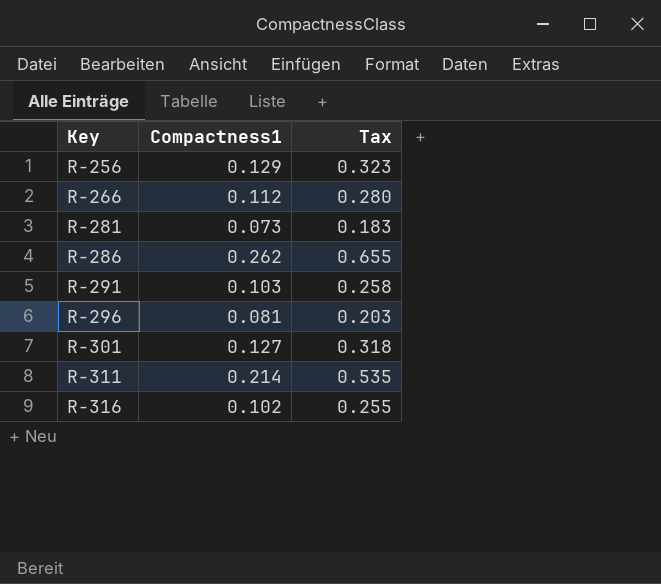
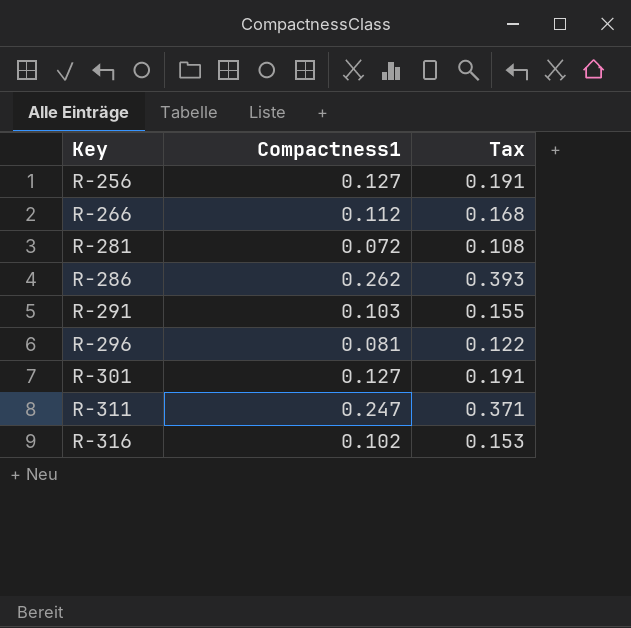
column Tax | formula: [Compactness1] * 2.5 -> [Compactness1] * 1.5
R-256 | Compactness1: 0.129 -> 0.127
R-281 | Compactness1: 0.073 -> 0.072
R-311 | Compactness1: 0.214 -> 0.247

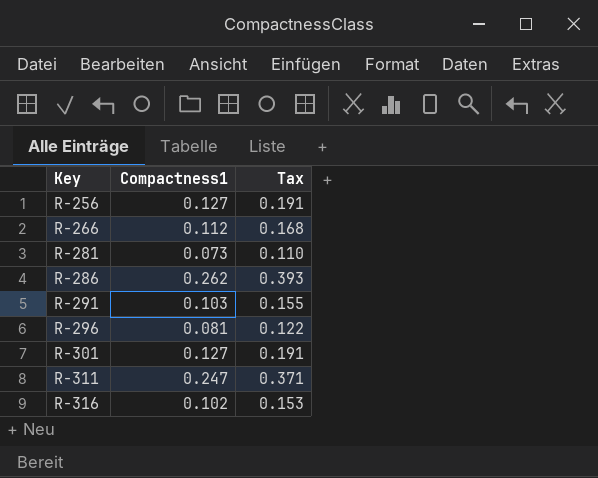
R-281 | Compactness1: 0.072 -> 0.073
R-281 | Tax: 0.108 -> 0.110

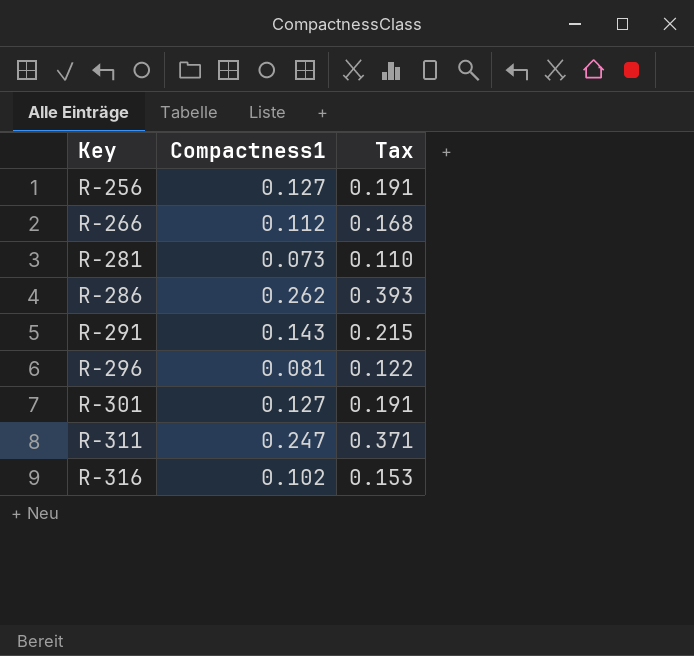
R-291 | Compactness1: 0.103 -> 0.143
R-291 | Tax: 0.155 -> 0.215

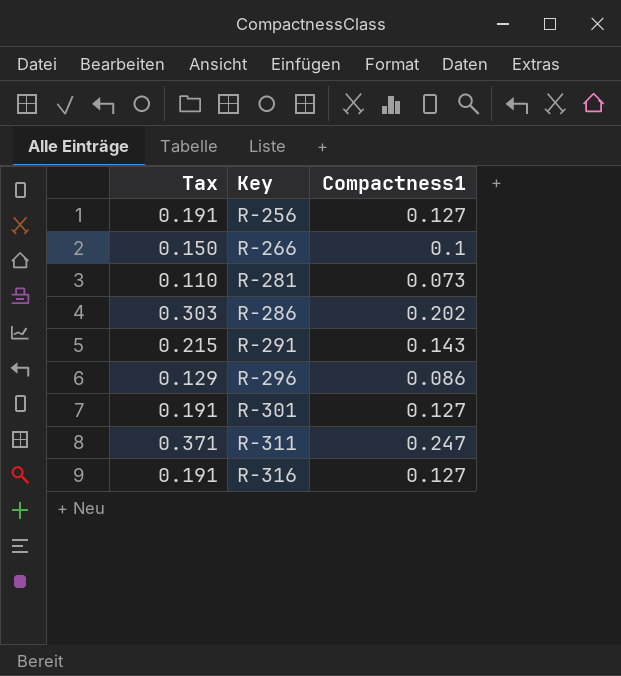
column Tax | position: 3 -> 1
R-266 | Tax: 0.168 -> 0.150
R-266 | Compactness1: 0.112 -> 0.1
R-286 | Tax: 0.393 -> 0.303
R-286 | Compactness1: 0.262 -> 0.202
R-296 | Tax: 0.122 -> 0.129
R-296 | Compactness1: 0.081 -> 0.086
R-316 | Tax: 0.153 -> 0.191
R-316 | Compactness1: 0.102 -> 0.127

